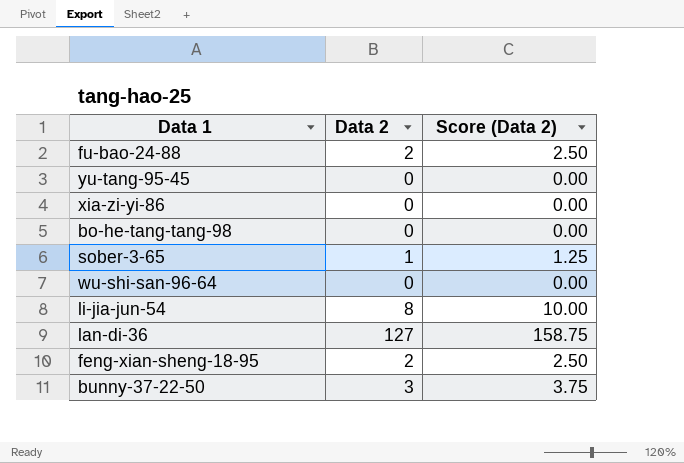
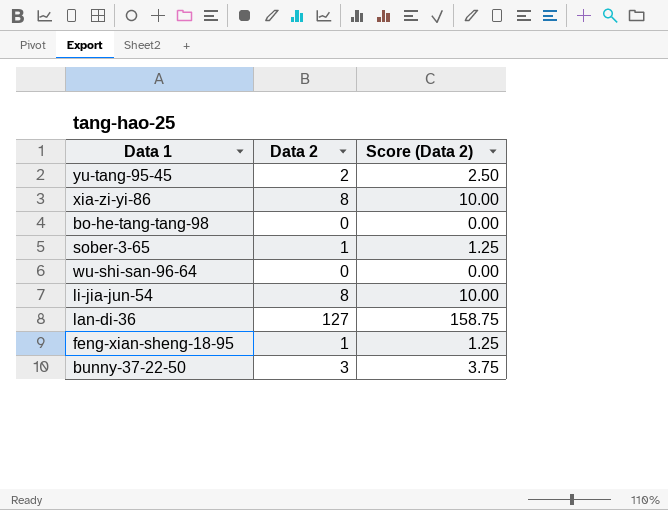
row fu-bao-24-88: 2 | 2.50 -> none
yu-tang-95-45 | Data 2: 0 -> 2
yu-tang-95-45 | Score (Data 2): 0.00 -> 2.50
xia-zi-yi-86 | Data 2: 0 -> 8
xia-zi-yi-86 | Score (Data 2): 0.00 -> 10.00
feng-xian-sheng-18-95 | Data 2: 2 -> 1
feng-xian-sheng-18-95 | Score (Data 2): 2.50 -> 1.25

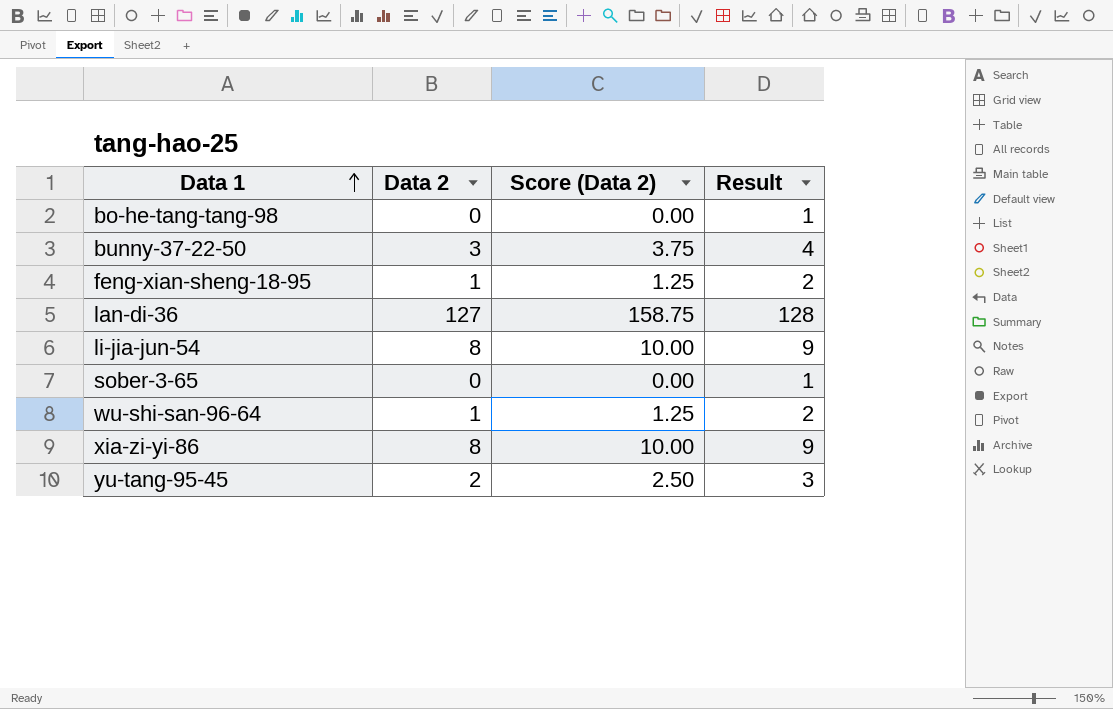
row order: none -> Data 1 ascending
column Result | formula: none -> [Data 2] + 1
sober-3-65 | Data 2: 1 -> 0
sober-3-65 | Score (Data 2): 1.25 -> 0.00
wu-shi-san-96-64 | Data 2: 0 -> 1
wu-shi-san-96-64 | Score (Data 2): 0.00 -> 1.25

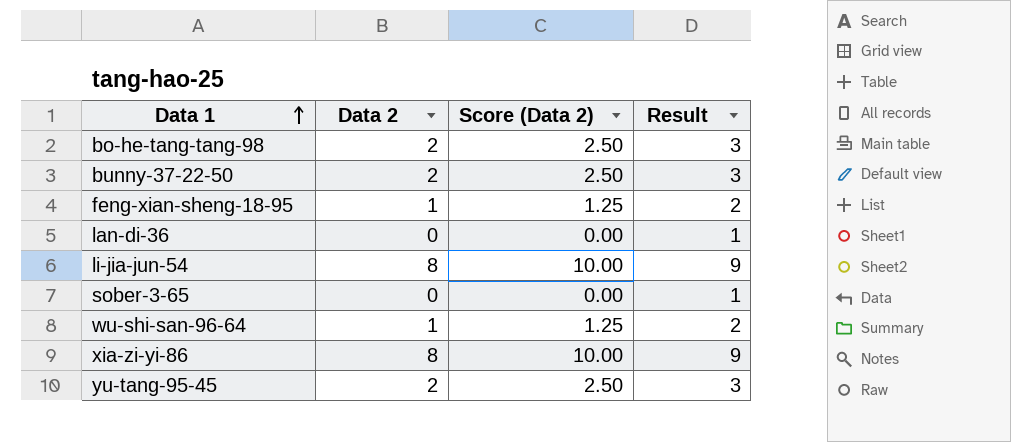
bo-he-tang-tang-98 | Data 2: 0 -> 2
bo-he-tang-tang-98 | Score (Data 2): 0.00 -> 2.50
bo-he-tang-tang-98 | Result: 1 -> 3
bunny-37-22-50 | Data 2: 3 -> 2
bunny-37-22-50 | Score (Data 2): 3.75 -> 2.50
bunny-37-22-50 | Result: 4 -> 3
lan-di-36 | Data 2: 127 -> 0
lan-di-36 | Score (Data 2): 158.75 -> 0.00
lan-di-36 | Result: 128 -> 1

